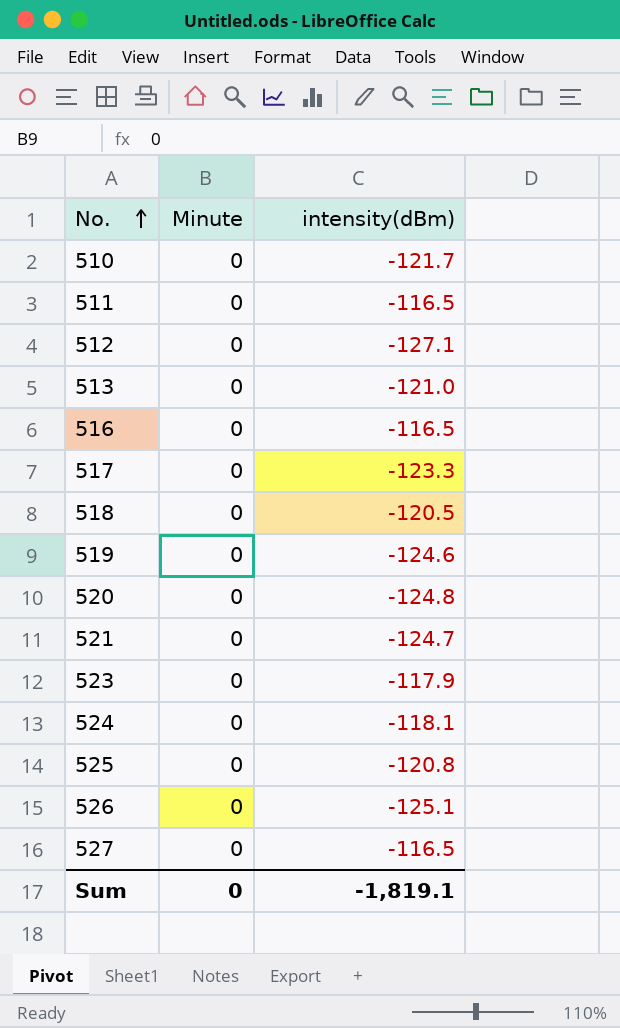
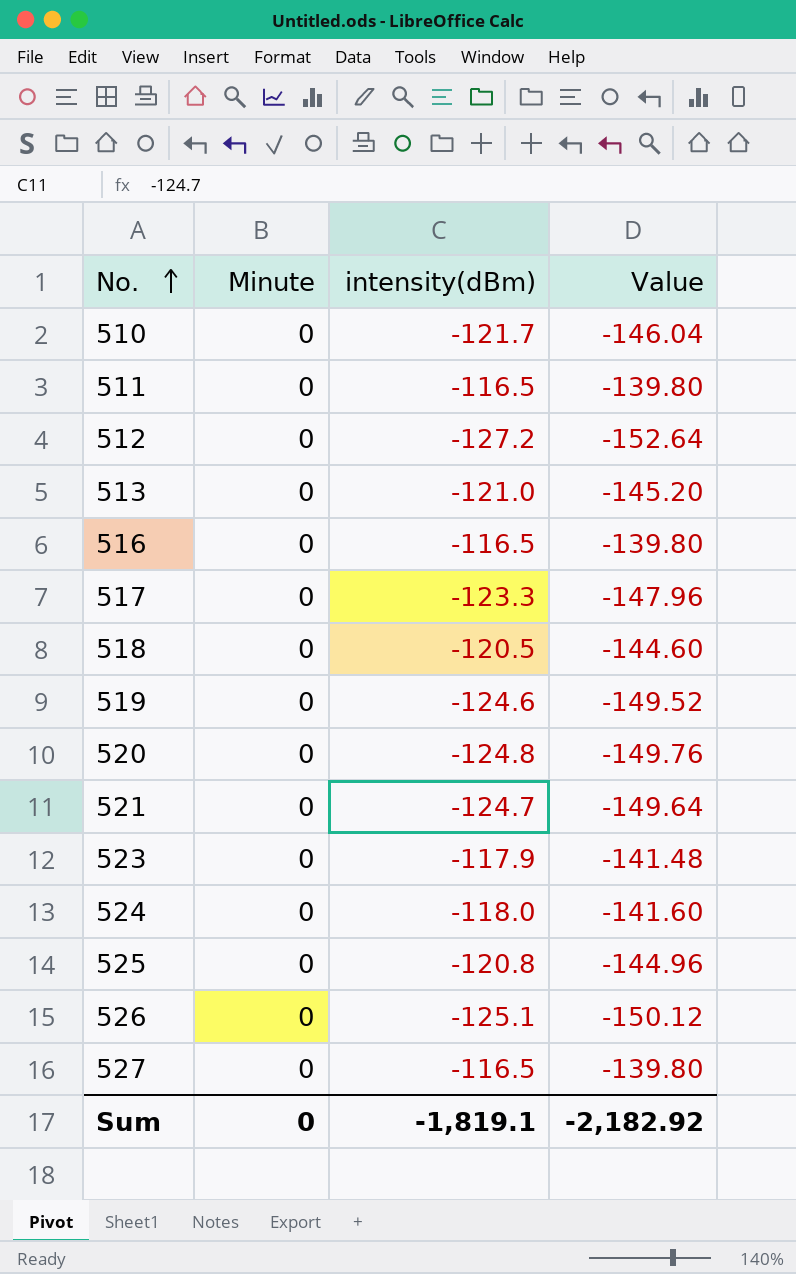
column Value | formula: none -> [intensity(dBm)] * 1.2
512 | intensity(dBm): -127.1 -> -127.2
524 | intensity(dBm): -118.1 -> -118.0

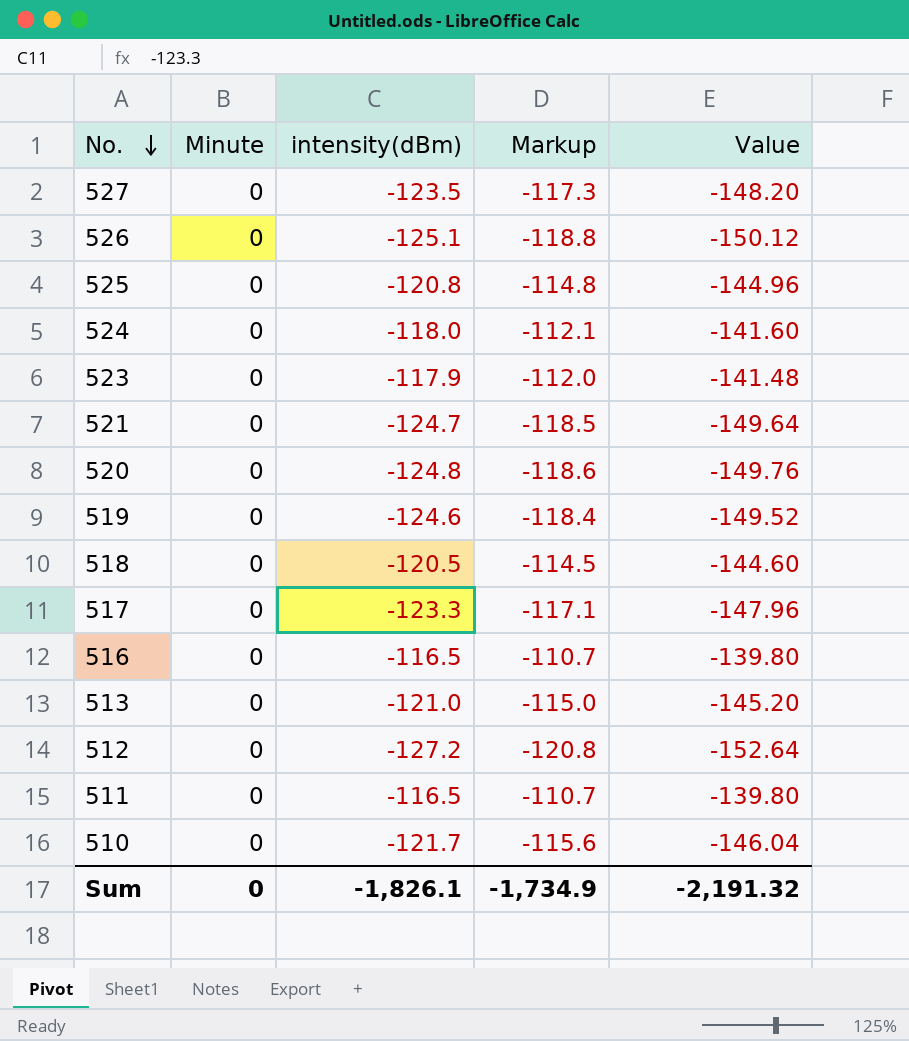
row order: No. ascending -> No. descending
column Markup | formula: none -> [intensity(dBm)] * 0.95
527 | intensity(dBm): -116.5 -> -123.5
527 | Value: -139.80 -> -148.20
Sum | intensity(dBm): -1,819.1 -> -1,826.1
Sum | Value: -2,182.92 -> -2,191.32

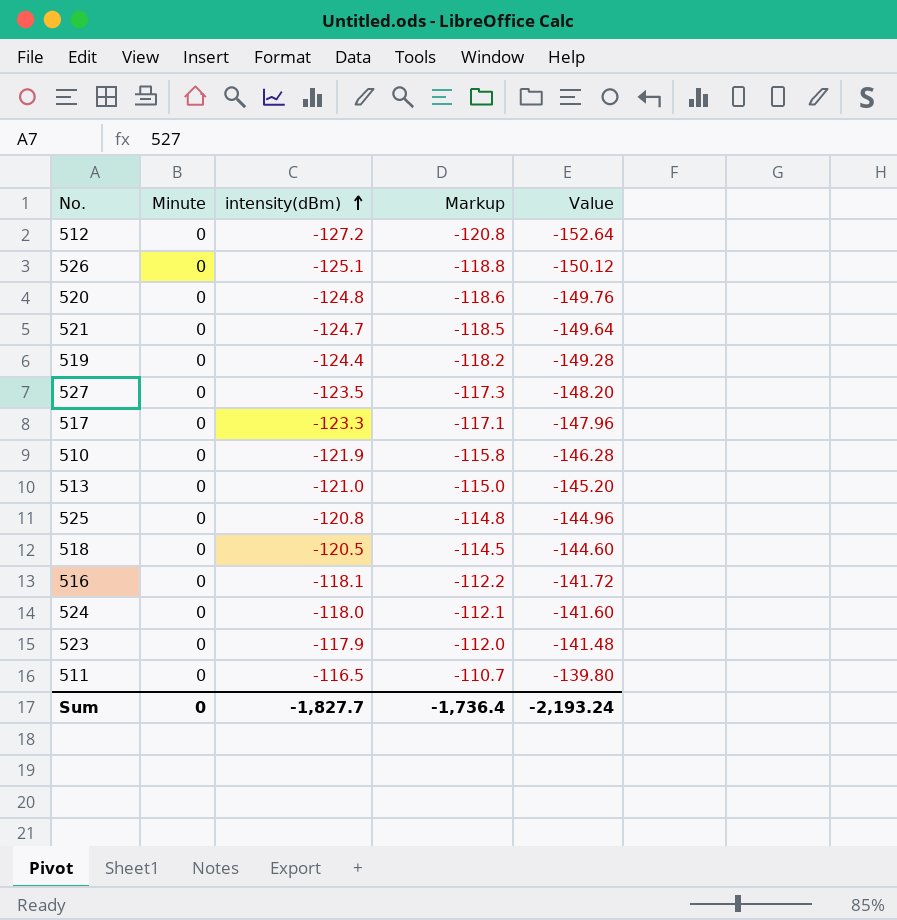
row order: No. descending -> intensity(dBm) ascending
519 | intensity(dBm): -124.6 -> -124.4
519 | Markup: -118.4 -> -118.2
519 | Value: -149.52 -> -149.28
510 | intensity(dBm): -121.7 -> -121.9
510 | Markup: -115.6 -> -115.8
510 | Value: -146.04 -> -146.28
516 | intensity(dBm): -116.5 -> -118.1
516 | Markup: -110.7 -> -112.2
516 | Value: -139.80 -> -141.72
Sum | intensity(dBm): -1,826.1 -> -1,827.7
Sum | Markup: -1,734.9 -> -1,736.4
Sum | Value: -2,191.32 -> -2,193.24

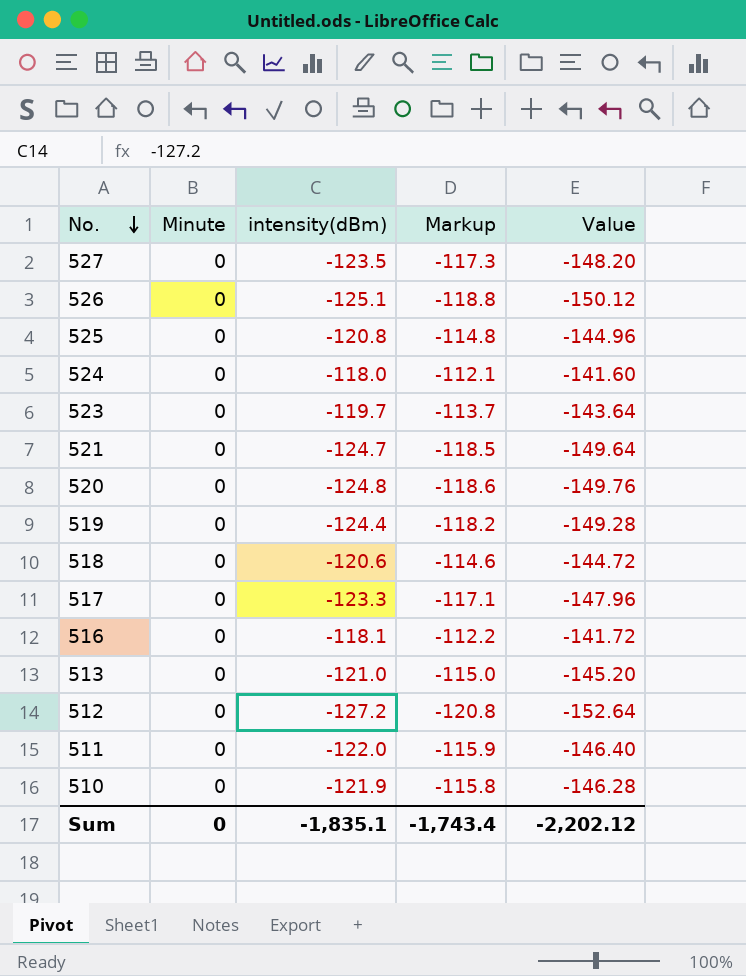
row order: intensity(dBm) ascending -> No. descending
523 | intensity(dBm): -117.9 -> -119.7
523 | Markup: -112.0 -> -113.7
523 | Value: -141.48 -> -143.64
518 | intensity(dBm): -120.5 -> -120.6
518 | Markup: -114.5 -> -114.6
518 | Value: -144.60 -> -144.72
511 | intensity(dBm): -116.5 -> -122.0
511 | Markup: -110.7 -> -115.9
511 | Value: -139.80 -> -146.40
Sum | intensity(dBm): -1,827.7 -> -1,835.1
Sum | Markup: -1,736.4 -> -1,743.4
Sum | Value: -2,193.24 -> -2,202.12

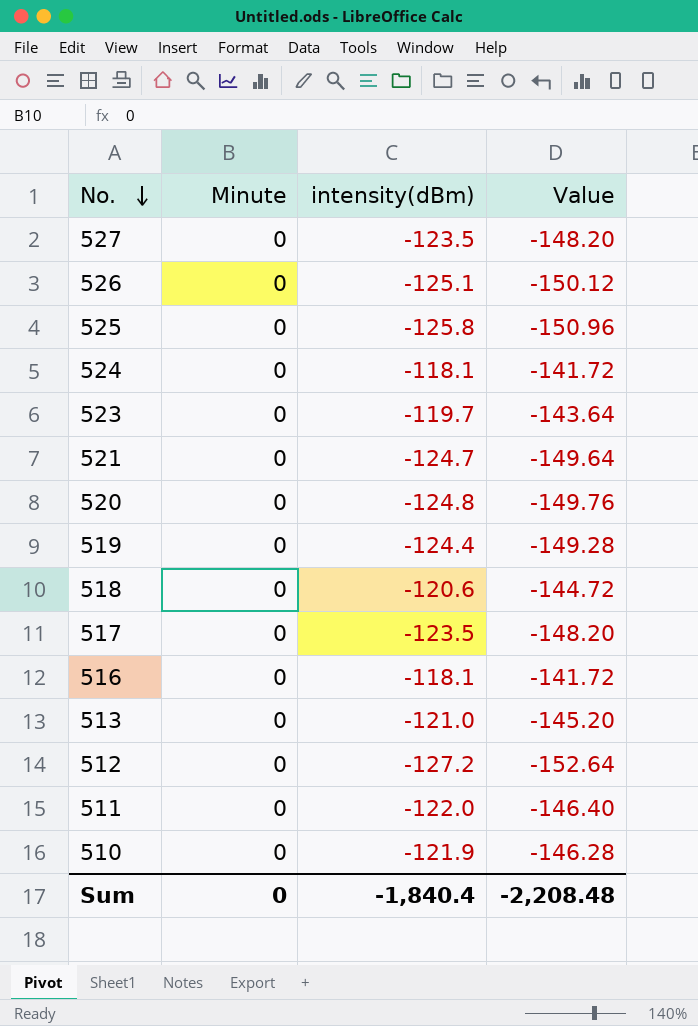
column Markup | formula: [intensity(dBm)] * 0.95 -> none
525 | intensity(dBm): -120.8 -> -125.8
525 | Value: -144.96 -> -150.96
524 | intensity(dBm): -118.0 -> -118.1
524 | Value: -141.60 -> -141.72
517 | intensity(dBm): -123.3 -> -123.5
517 | Value: -147.96 -> -148.20
Sum | intensity(dBm): -1,835.1 -> -1,840.4
Sum | Value: -2,202.12 -> -2,208.48

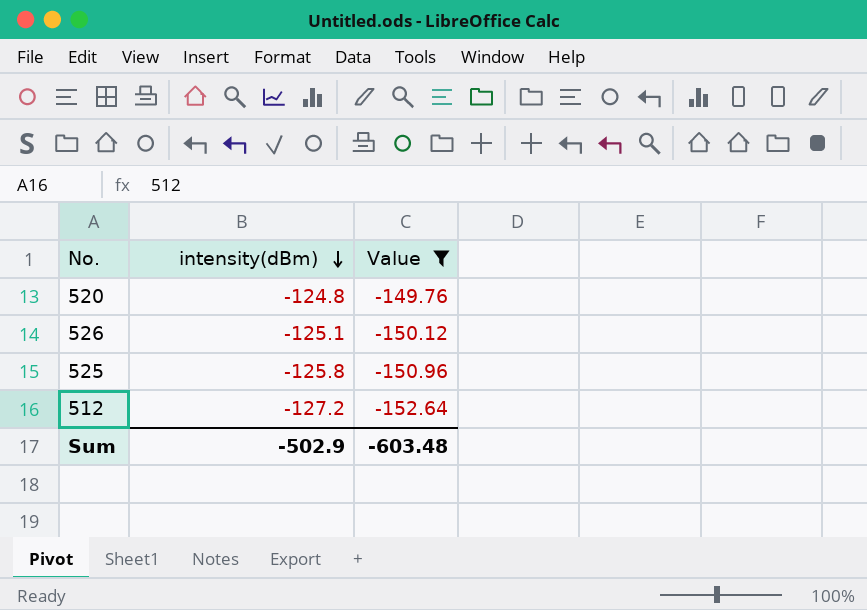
filter: none -> Value <= -149.76
row order: No. descending -> intensity(dBm) descending
column Minute | position: 2 -> none
Sum | intensity(dBm): -1,840.4 -> -502.9
Sum | Value: -2,208.48 -> -603.48

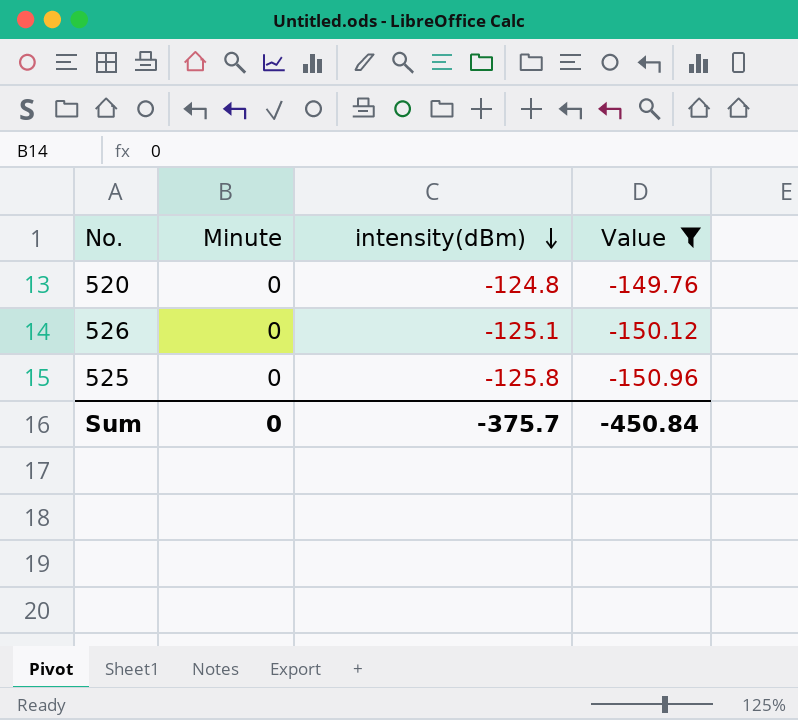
column Minute | position: none -> 2
row 512: -127.2 | -152.64 -> none
Sum | intensity(dBm): -502.9 -> -375.7
Sum | Value: -603.48 -> -450.84

